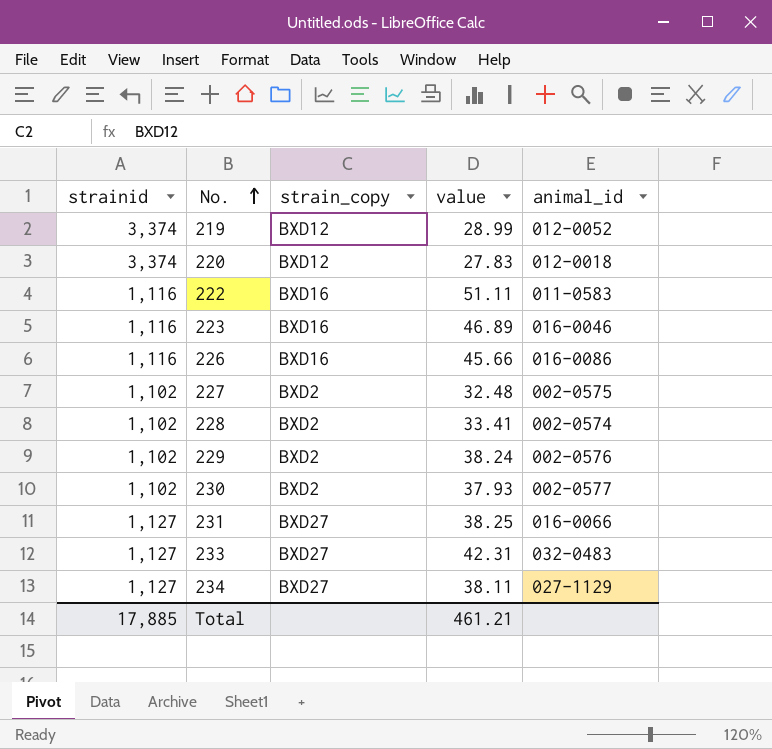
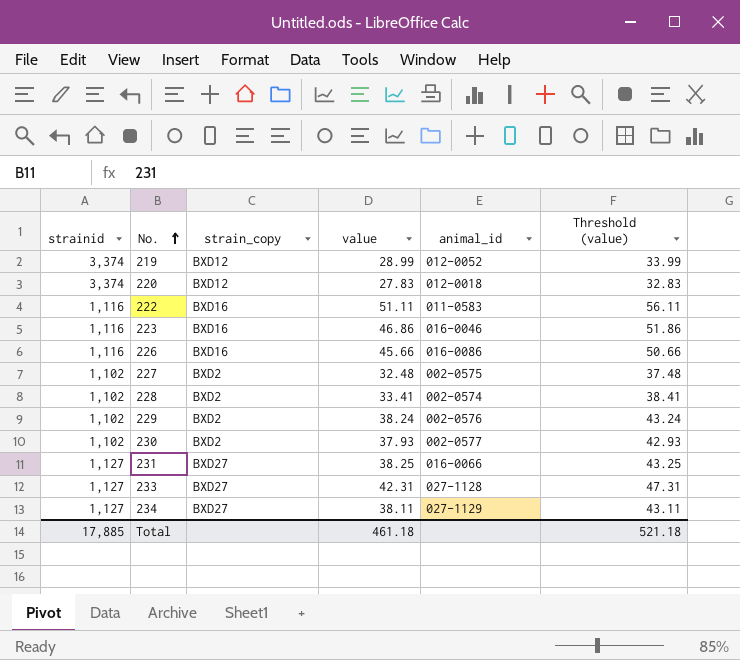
column Threshold (value) | formula: none -> [value] + 5
223 | value: 46.89 -> 46.86
233 | animal_id: 032-0483 -> 027-1128
Total | value: 461.21 -> 461.18

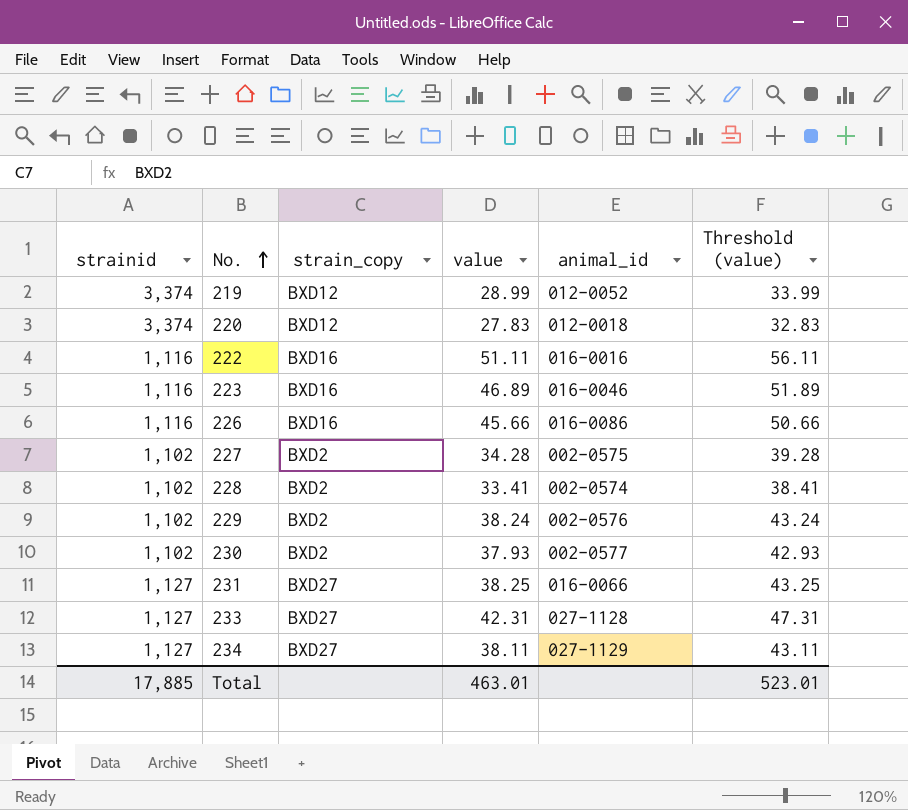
222 | animal_id: 011-0583 -> 016-0016
223 | value: 46.86 -> 46.89
223 | Threshold (value): 51.86 -> 51.89
227 | value: 32.48 -> 34.28
227 | Threshold (value): 37.48 -> 39.28
Total | value: 461.18 -> 463.01
Total | Threshold (value): 521.18 -> 523.01

